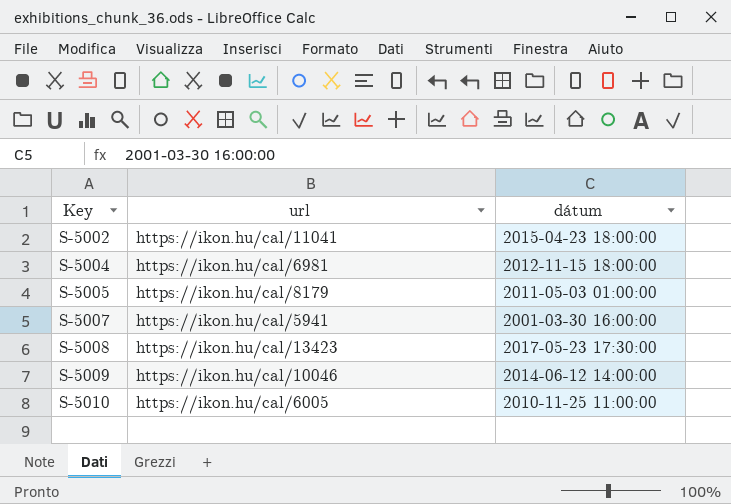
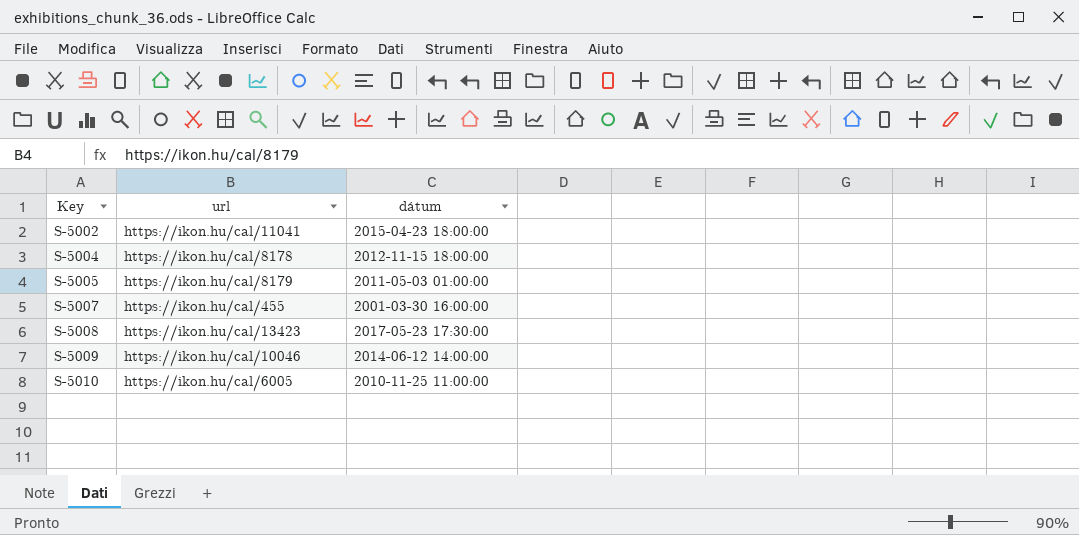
S-5004 | url: https://ikon.hu/cal/6981 -> https://ikon.hu/cal/8178
S-5007 | url: https://ikon.hu/cal/5941 -> https://ikon.hu/cal/455

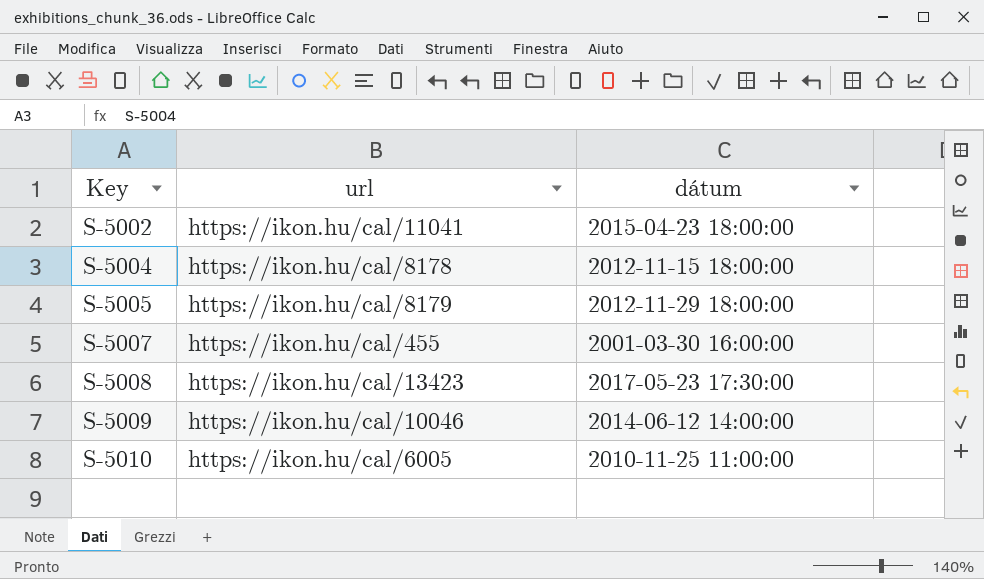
S-5005 | dátum: 2011-05-03 01:00:00 -> 2012-11-29 18:00:00

